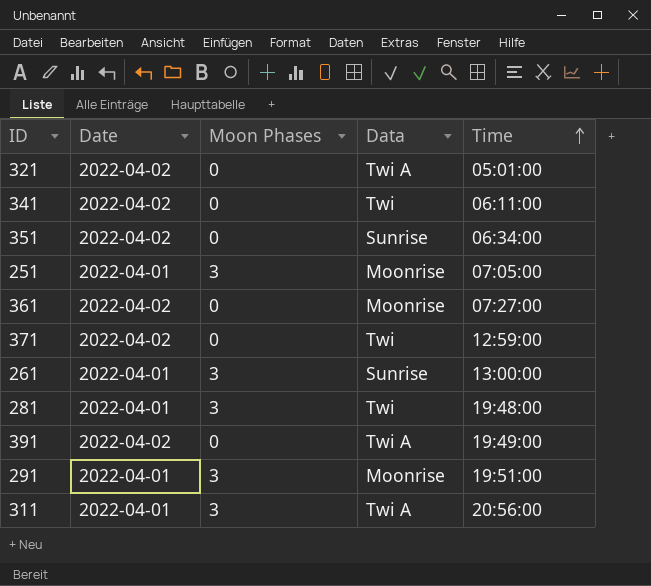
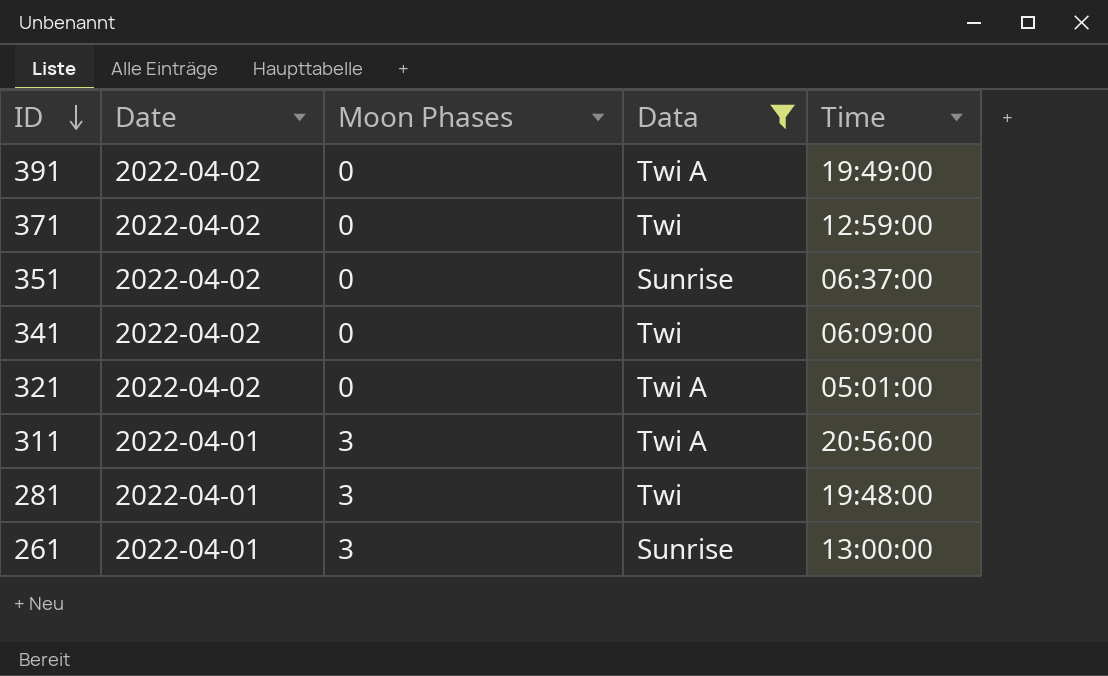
filter: none -> Data != Moonrise
row order: Time ascending -> ID descending
351 | Time: 06:34:00 -> 06:37:00
341 | Time: 06:11:00 -> 06:09:00

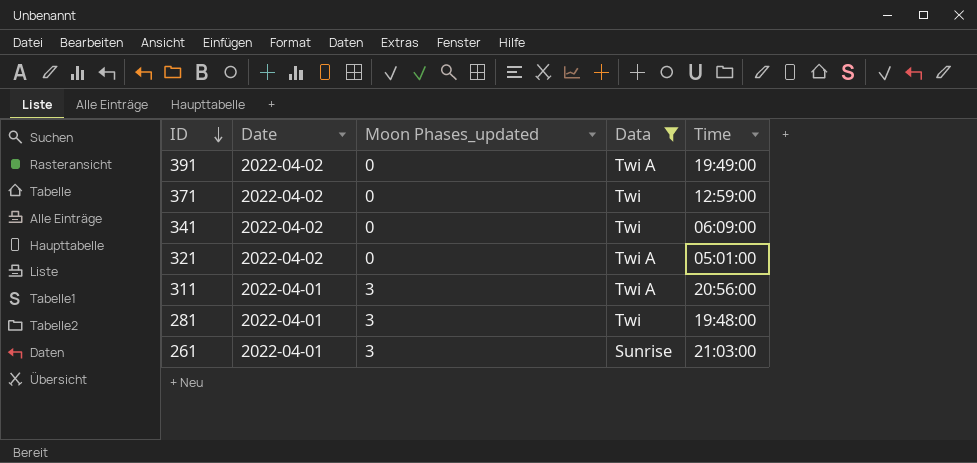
column name: Moon Phases -> Moon Phases_updated
row 351: 2022-04-02 | 0 | Sunrise | 06:37:00 -> none
261 | Time: 13:00:00 -> 21:03:00

